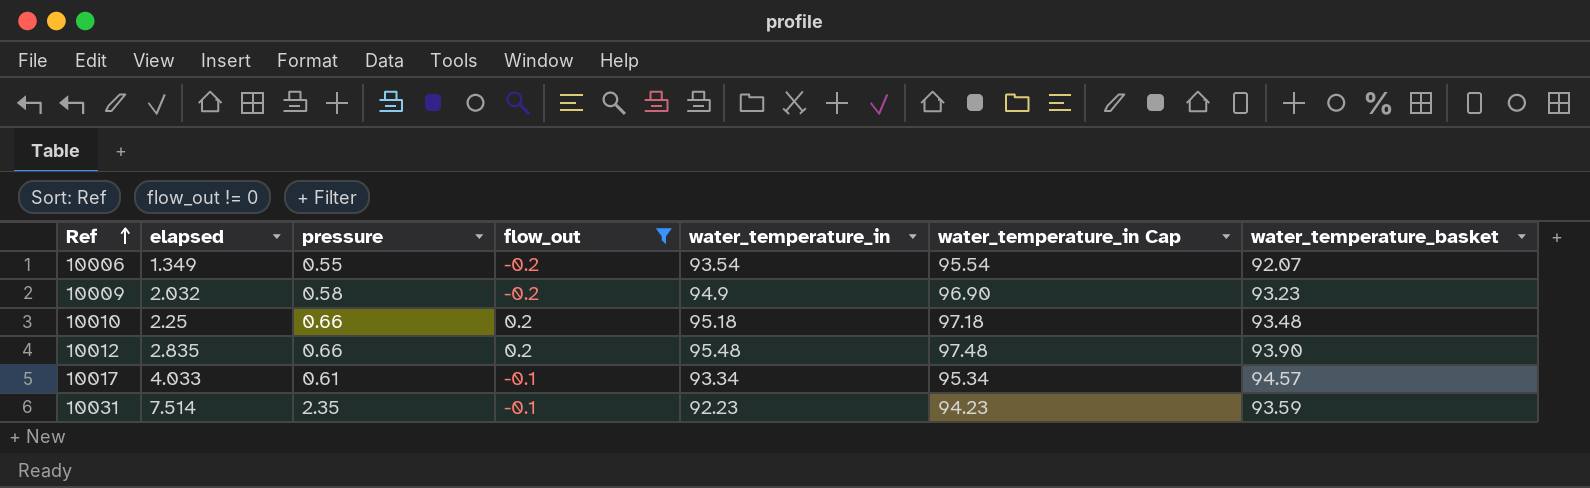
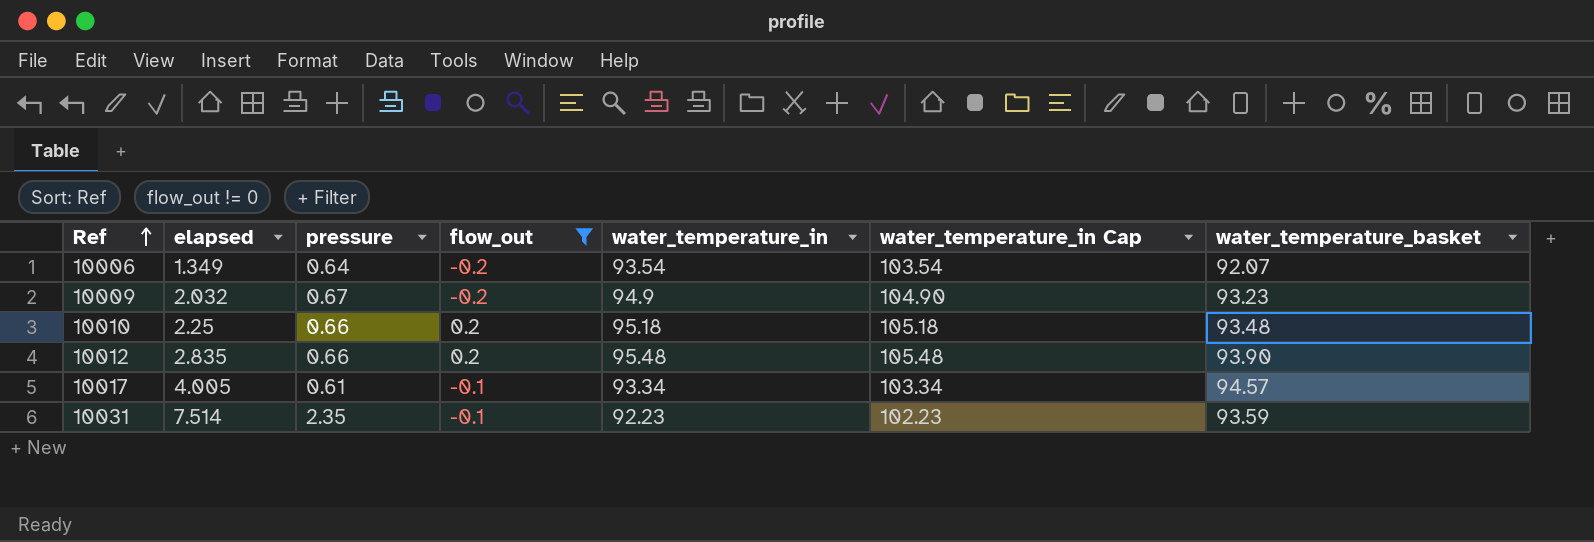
column water_temperature_in Cap | formula: [water_temperature_in] + 2 -> [water_temperature_in] + 10
10006 | pressure: 0.55 -> 0.64
10009 | pressure: 0.58 -> 0.67
10017 | elapsed: 4.033 -> 4.005

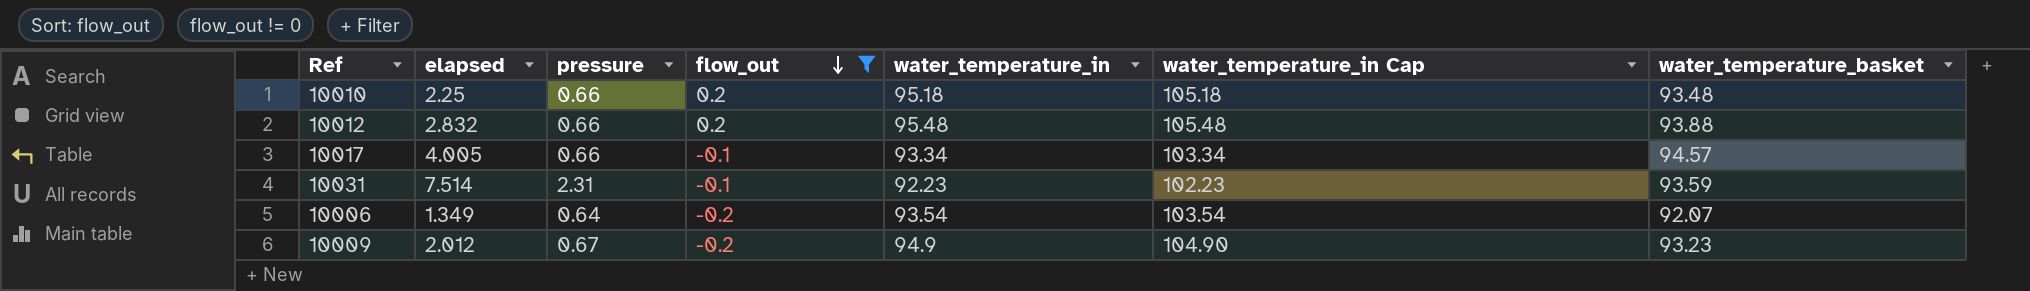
row order: Ref ascending -> flow_out descending
10012 | elapsed: 2.835 -> 2.832
10012 | water_temperature_basket: 93.90 -> 93.88
10017 | pressure: 0.61 -> 0.66
10031 | pressure: 2.35 -> 2.31
10009 | elapsed: 2.032 -> 2.012

